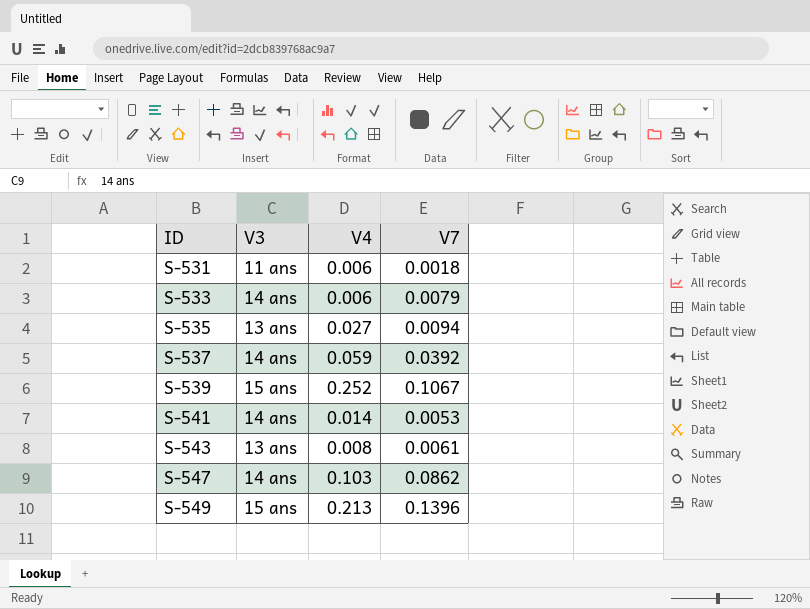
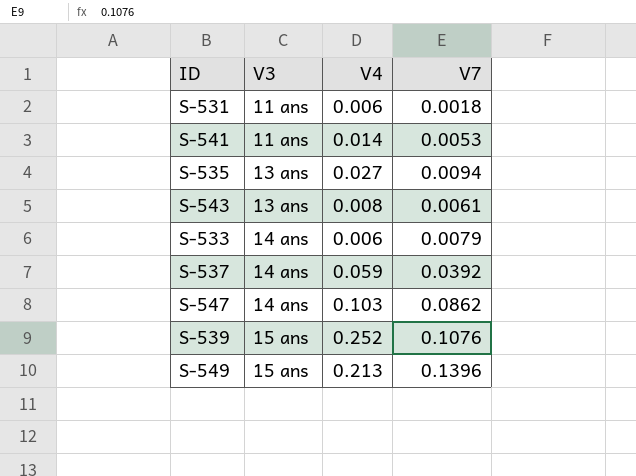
row order: ID ascending -> V3 ascending
S-541 | V3: 14 ans -> 11 ans
S-539 | V7: 0.1067 -> 0.1076

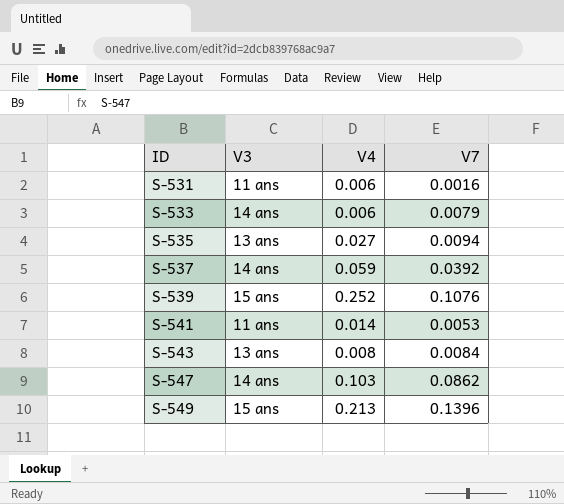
row order: V3 ascending -> ID ascending
S-531 | V7: 0.0018 -> 0.0016
S-543 | V7: 0.0061 -> 0.0084

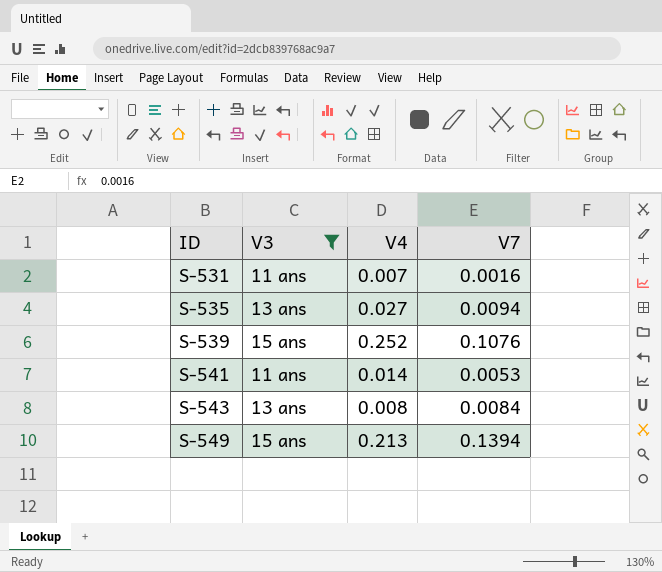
filter: none -> V3 != 14 ans
S-531 | V4: 0.006 -> 0.007
S-549 | V7: 0.1396 -> 0.1394

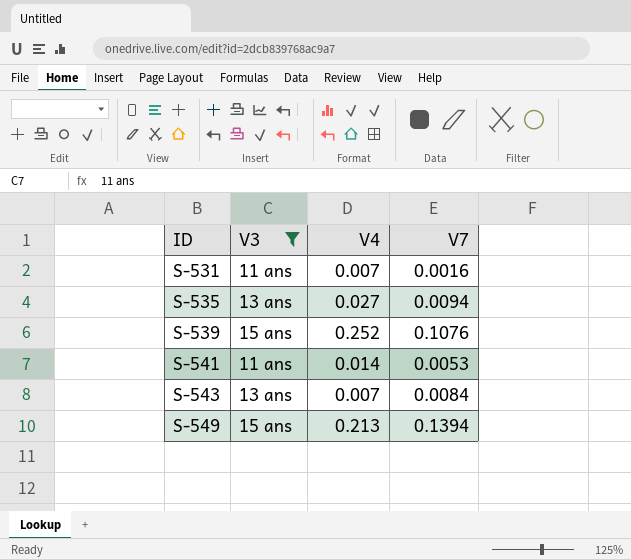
S-543 | V4: 0.008 -> 0.007

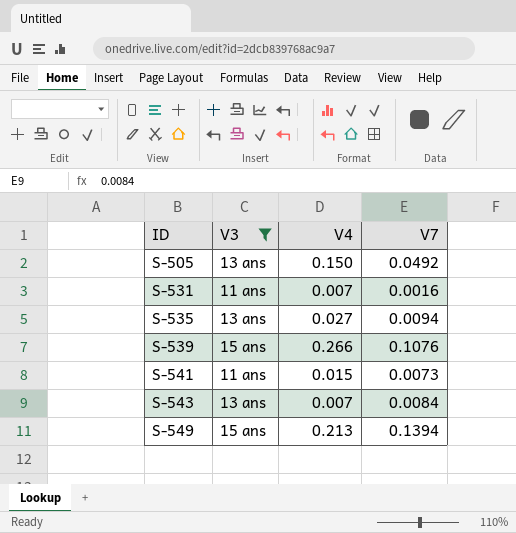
row S-505: none -> 13 ans | 0.150 | 0.0492
S-539 | V4: 0.252 -> 0.266
S-541 | V4: 0.014 -> 0.015
S-541 | V7: 0.0053 -> 0.0073

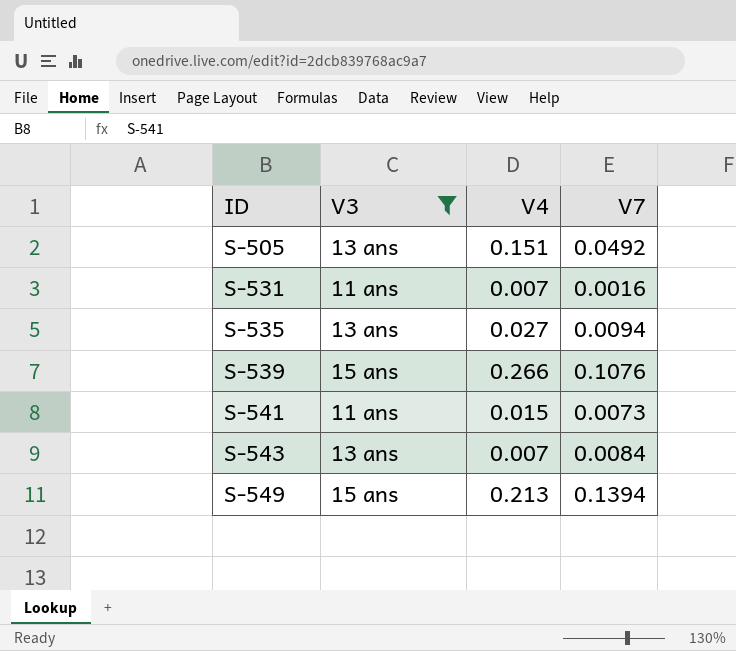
S-505 | V4: 0.150 -> 0.151

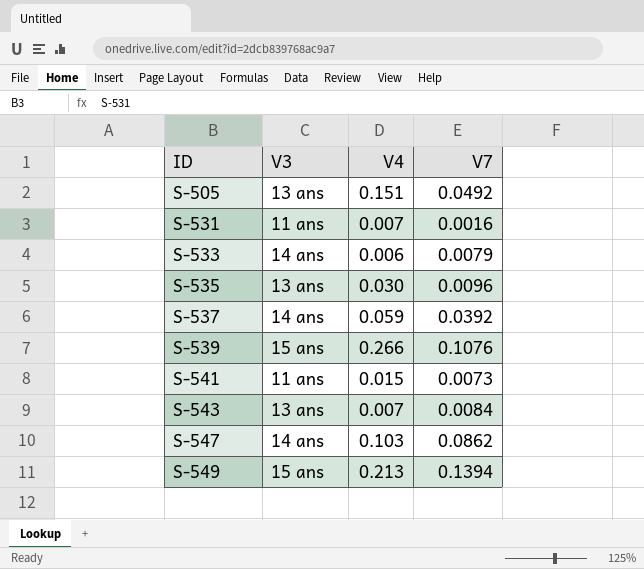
filter: V3 != 14 ans -> none
S-535 | V4: 0.027 -> 0.030
S-535 | V7: 0.0094 -> 0.0096

